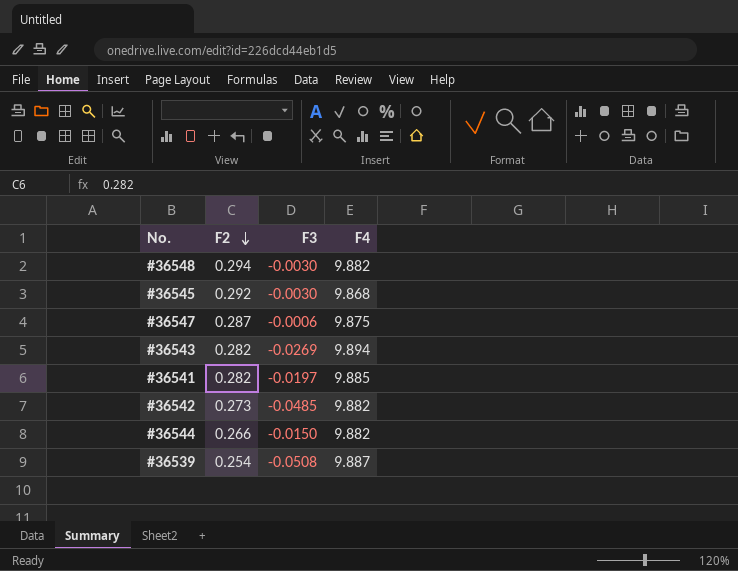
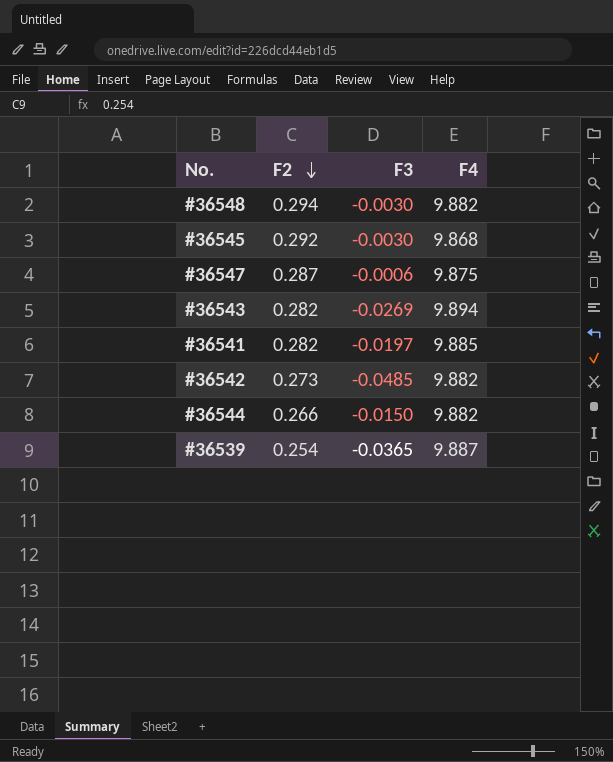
#36539 | F3: -0.0508 -> -0.0365

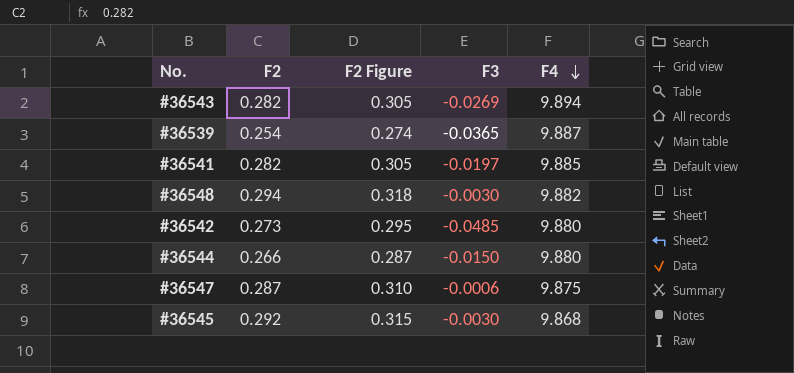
row order: F2 descending -> F4 descending
column F2 Figure | formula: none -> [F2] * 1.08
#36542 | F4: 9.882 -> 9.880
#36544 | F4: 9.882 -> 9.880

